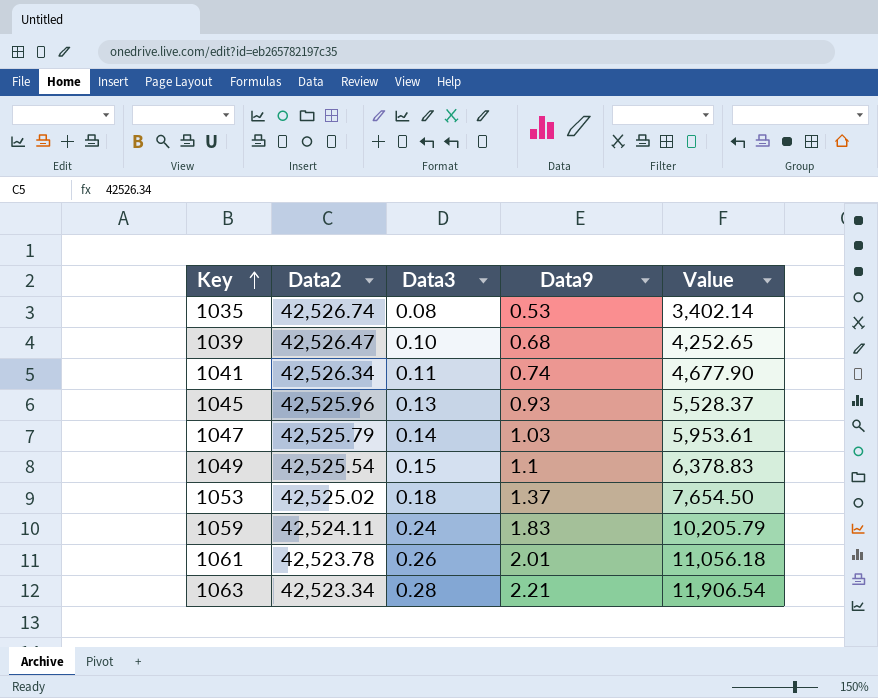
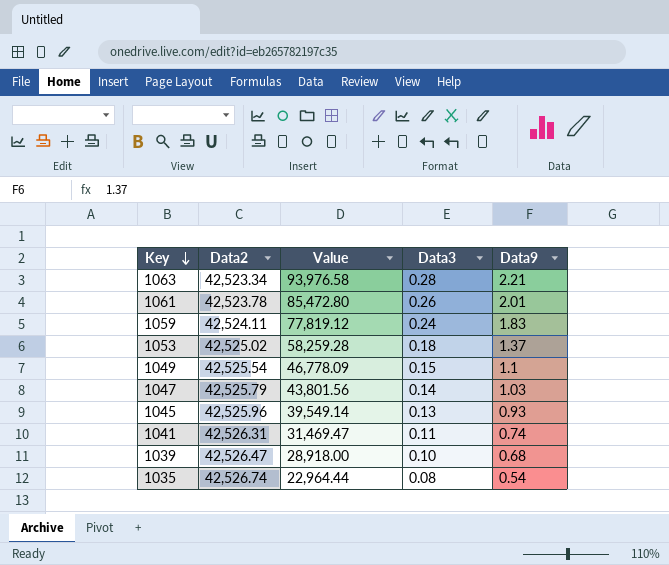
row order: Key ascending -> Key descending
column Value | formula: [Data2] * [Data3] -> [Data2] * [Data9]
column Value | position: 5 -> 3
1041 | Data2: 42,526.34 -> 42,526.31
1035 | Data9: 0.53 -> 0.54

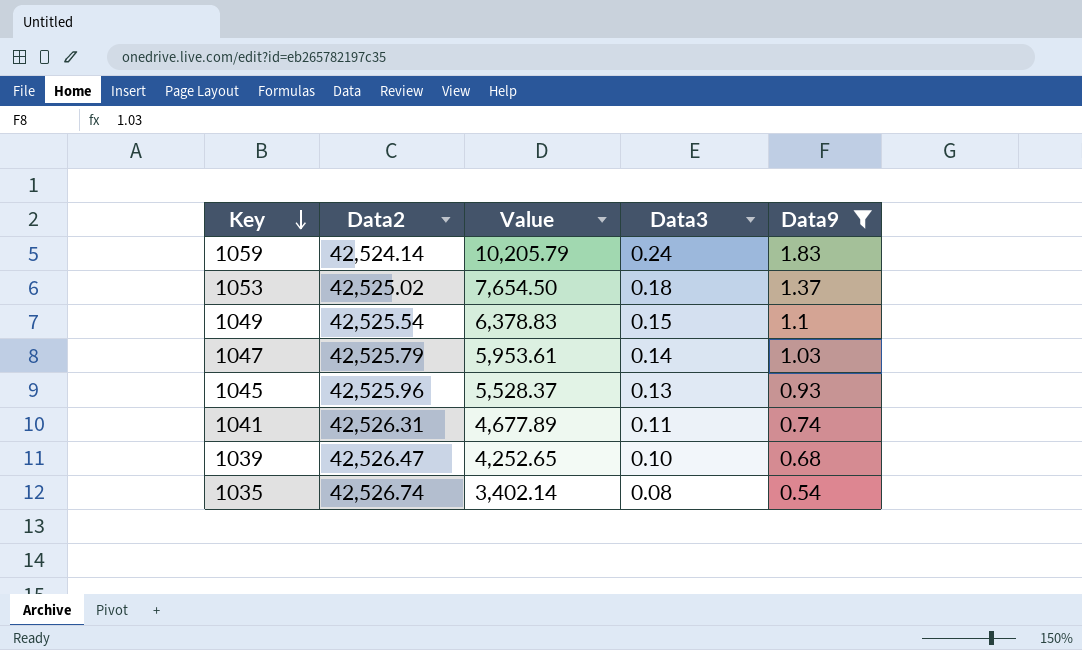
filter: none -> Data9 <= 1.83
column Value | formula: [Data2] * [Data9] -> [Data2] * [Data3]
1059 | Data2: 42,524.11 -> 42,524.14

